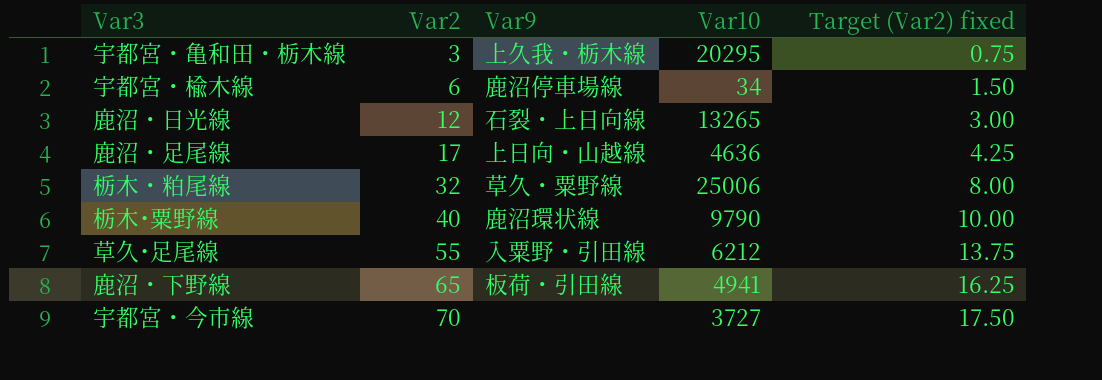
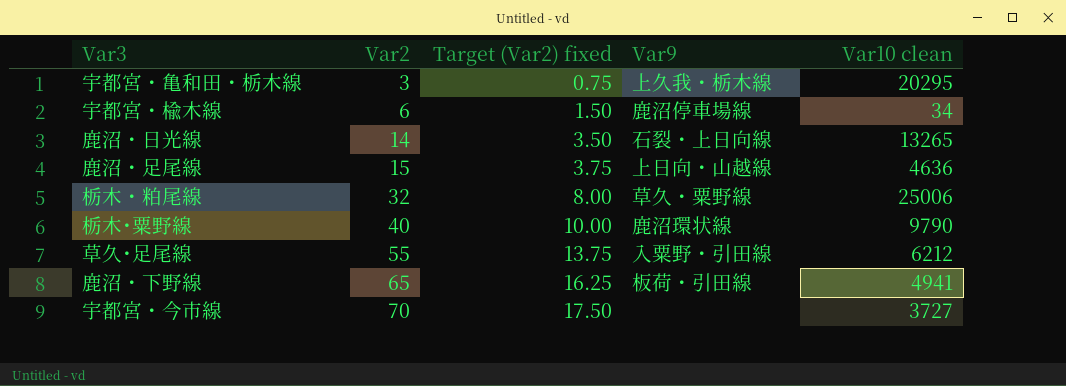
column Target (Var2) fixed | position: 5 -> 3
column name: Var10 -> Var10 clean
鹿沼・日光線 | Var2: 12 -> 14
鹿沼・日光線 | Target (Var2) fixed: 3.00 -> 3.50
鹿沼・足尾線 | Var2: 17 -> 15
鹿沼・足尾線 | Target (Var2) fixed: 4.25 -> 3.75

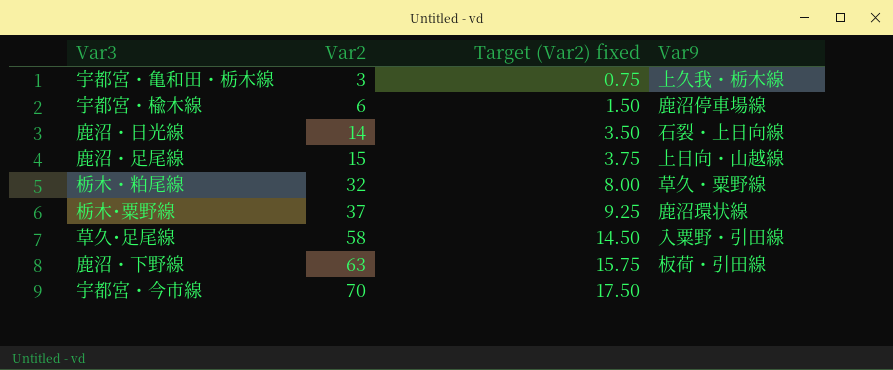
column Var10 clean | position: 5 -> none
栃木･粟野線 | Var2: 40 -> 37
栃木･粟野線 | Target (Var2) fixed: 10.00 -> 9.25
草久･足尾線 | Var2: 55 -> 58
草久･足尾線 | Target (Var2) fixed: 13.75 -> 14.50
鹿沼・下野線 | Var2: 65 -> 63
鹿沼・下野線 | Target (Var2) fixed: 16.25 -> 15.75

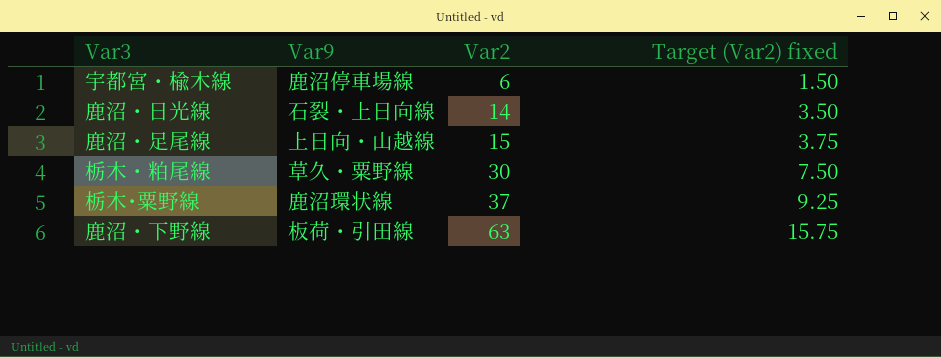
column Var9 | position: 4 -> 2
row 宇都宮・亀和田・栃木線: 3 | 0.75 | 上久我・栃木線 -> none
row 草久･足尾線: 58 | 14.50 | 入粟野・引田線 -> none
row 宇都宮・今市線: 70 | 17.50 | none -> none
栃木・粕尾線 | Var2: 32 -> 30
栃木・粕尾線 | Target (Var2) fixed: 8.00 -> 7.50

